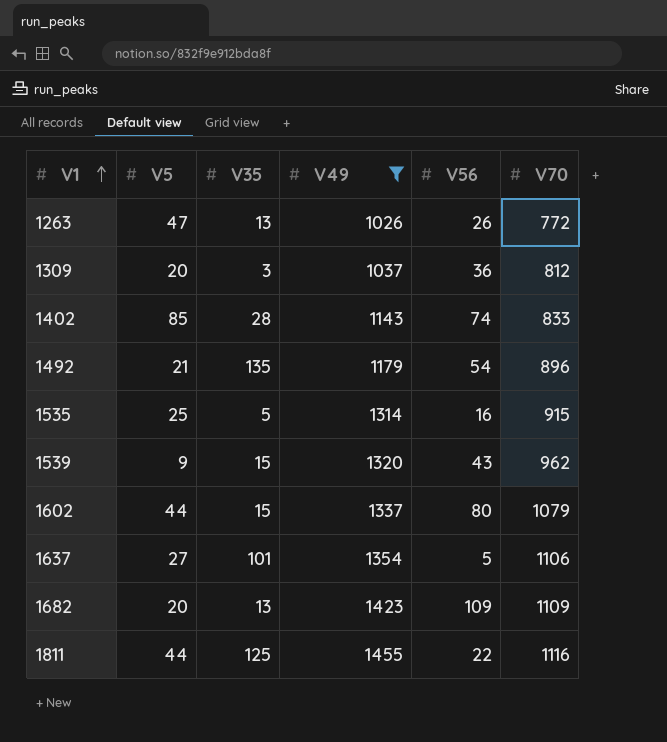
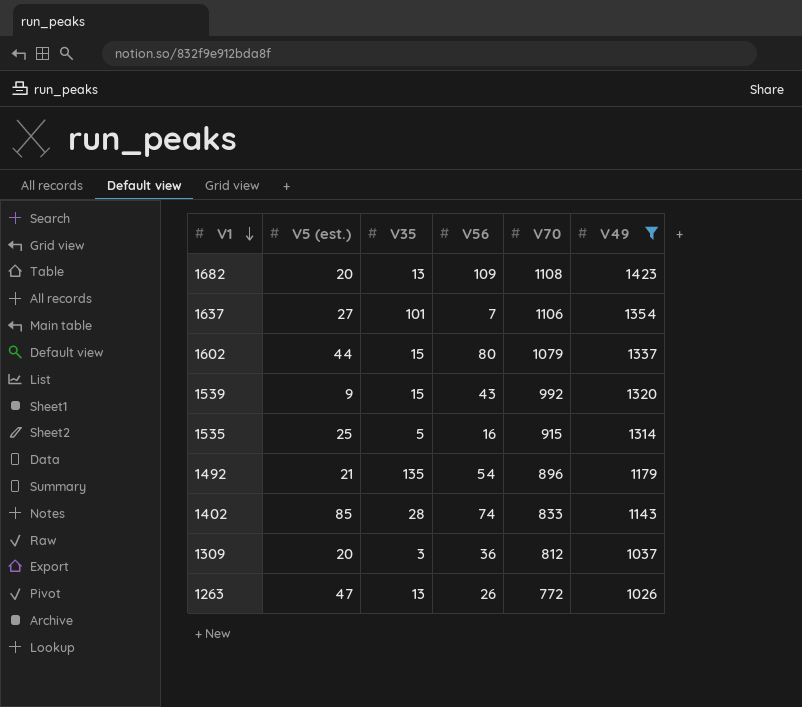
row order: V1 ascending -> V1 descending
column name: V5 -> V5 (est.)
column V49 | position: 4 -> 6
row 1811: 44 | 125 | 1455 | 22 | 1116 -> none
1682 | V70: 1109 -> 1108
1637 | V56: 5 -> 7
1539 | V70: 962 -> 992

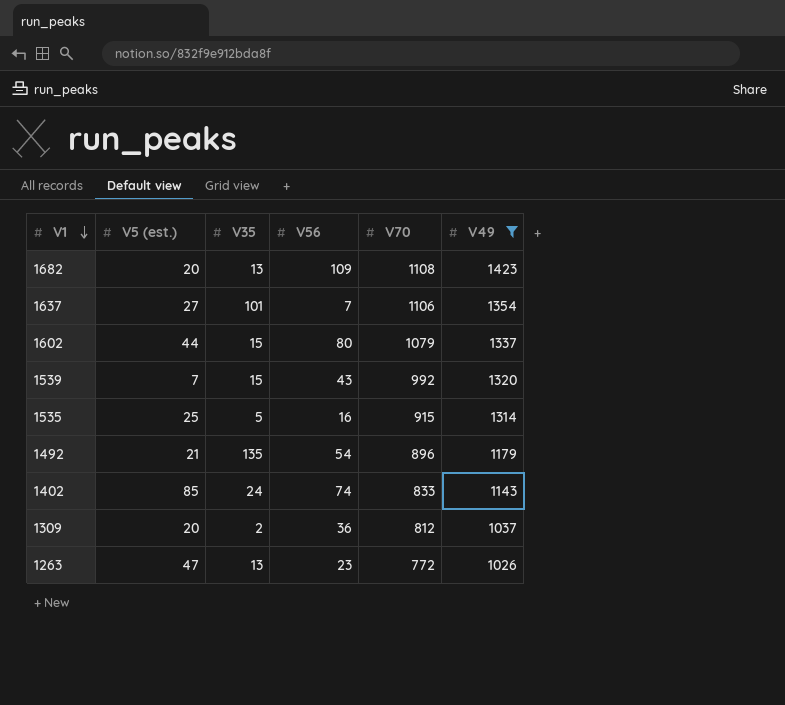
1539 | V5 (est.): 9 -> 7
1402 | V35: 28 -> 24
1309 | V35: 3 -> 2
1263 | V56: 26 -> 23

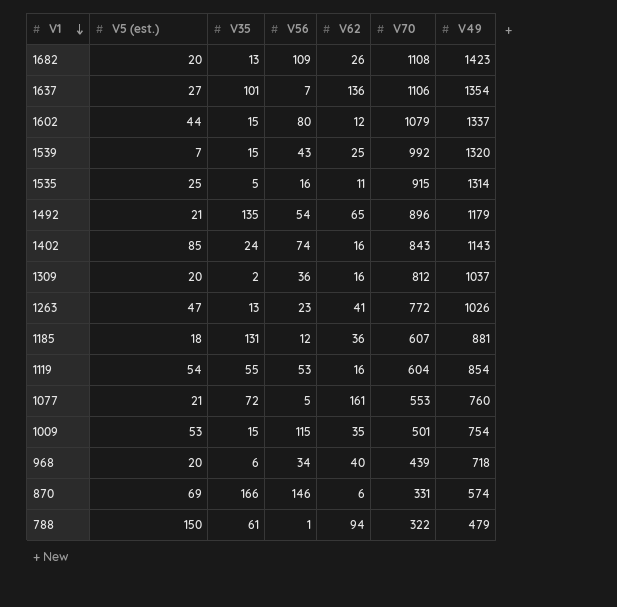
filter: V49 >= 1026 -> none
column V62 | position: none -> 5
1402 | V70: 833 -> 843

